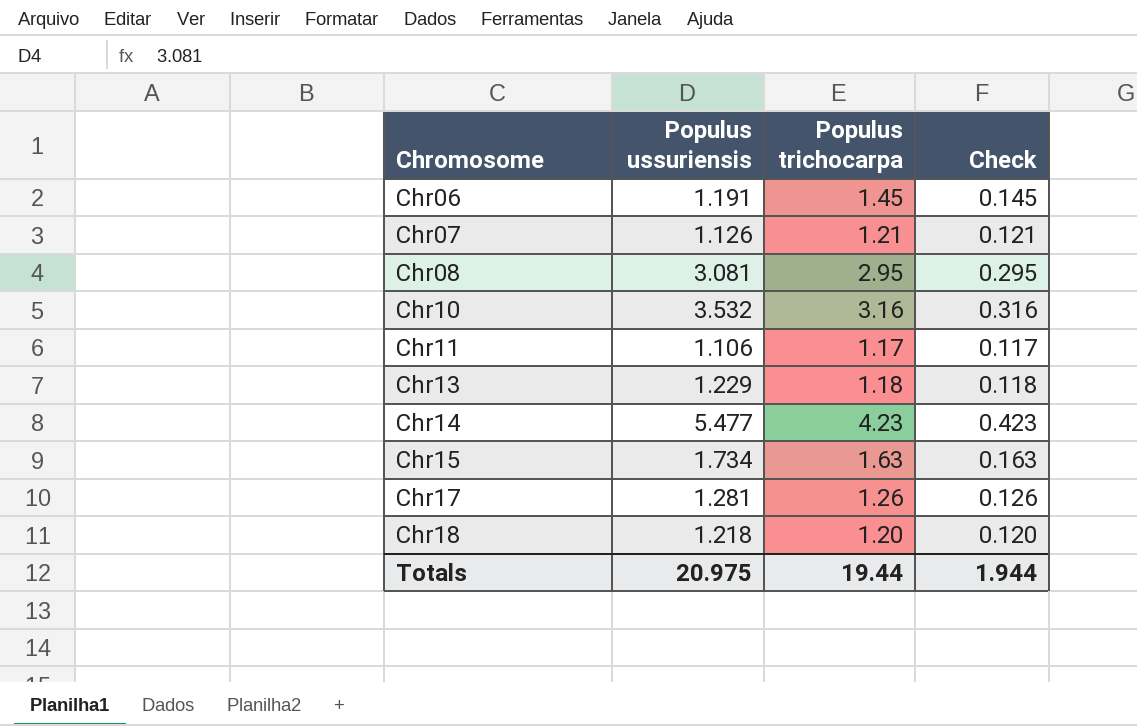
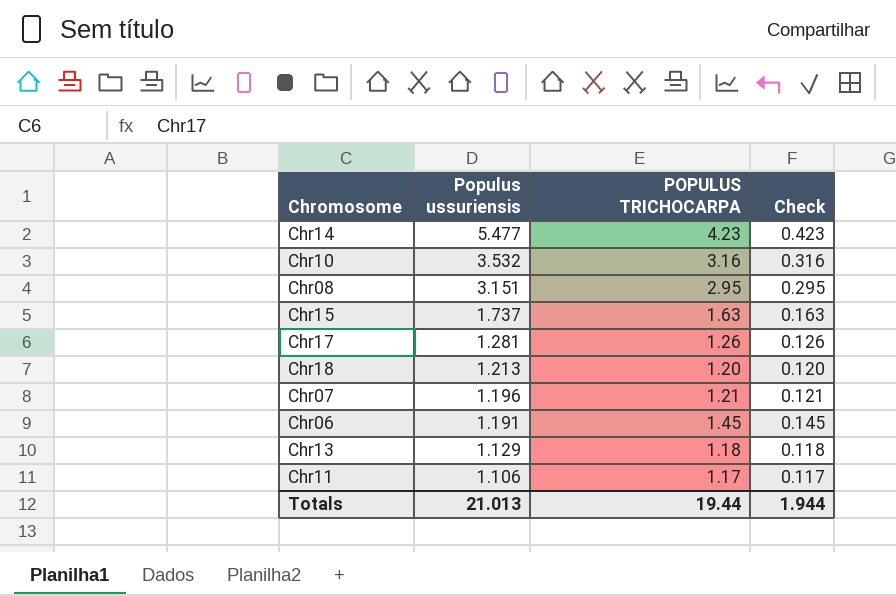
row order: Chromosome ascending -> Populus ussuriensis descending
column name: Populus trichocarpa -> POPULUS TRICHOCARPA
Chr08 | Populus ussuriensis: 3.081 -> 3.151
Chr15 | Populus ussuriensis: 1.734 -> 1.737
Chr18 | Populus ussuriensis: 1.218 -> 1.213
Chr07 | Populus ussuriensis: 1.126 -> 1.196
Chr13 | Populus ussuriensis: 1.229 -> 1.129
Totals | Populus ussuriensis: 20.975 -> 21.013

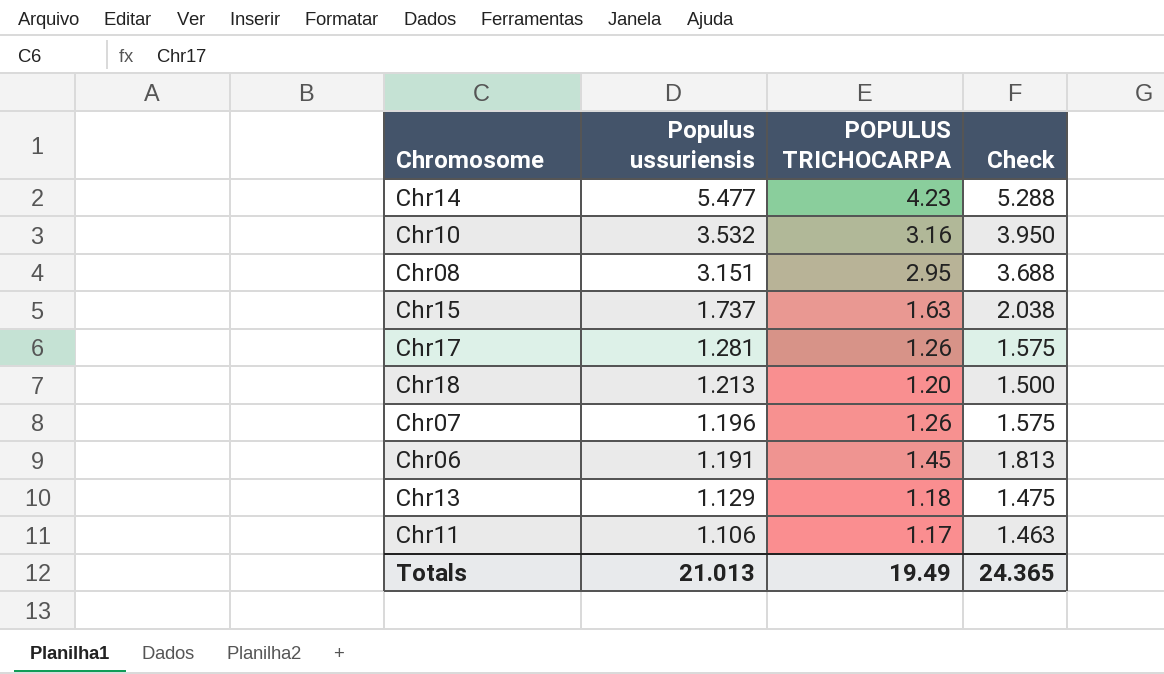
column Check | formula: [POPULUS TRICHOCARPA] * 0.1 -> [POPULUS TRICHOCARPA] * 1.25
Chr07 | POPULUS TRICHOCARPA: 1.21 -> 1.26
Totals | POPULUS TRICHOCARPA: 19.44 -> 19.49
Totals | Check: 1.944 -> 24.365

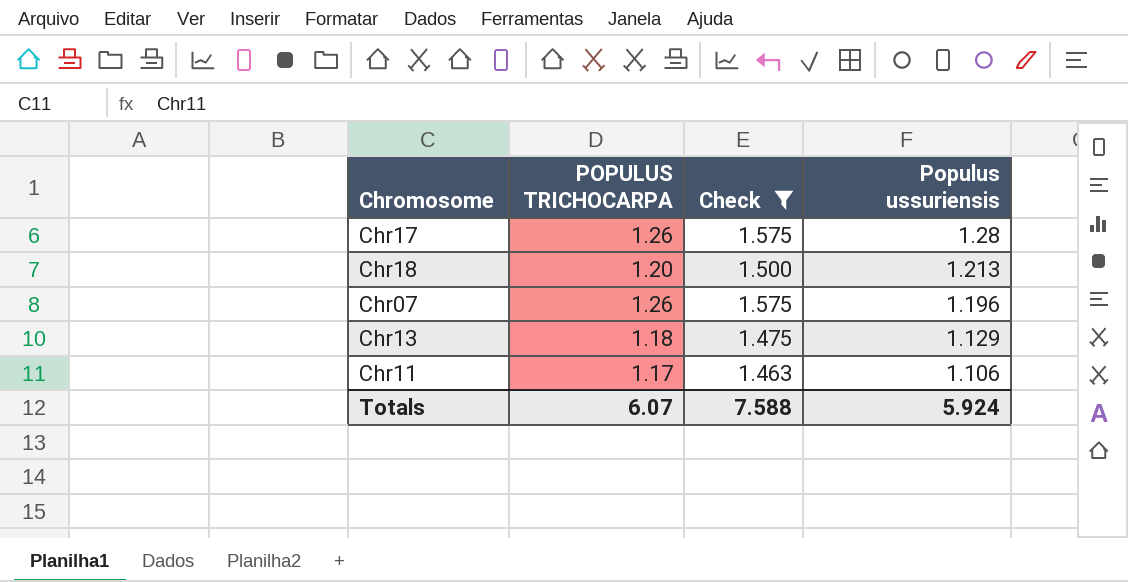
filter: none -> Check <= 1.575
column Populus ussuriensis | position: 2 -> 4
Chr17 | Populus ussuriensis: 1.281 -> 1.28
Totals | POPULUS TRICHOCARPA: 19.49 -> 6.07
Totals | Check: 24.365 -> 7.588
Totals | Populus ussuriensis: 21.013 -> 5.924

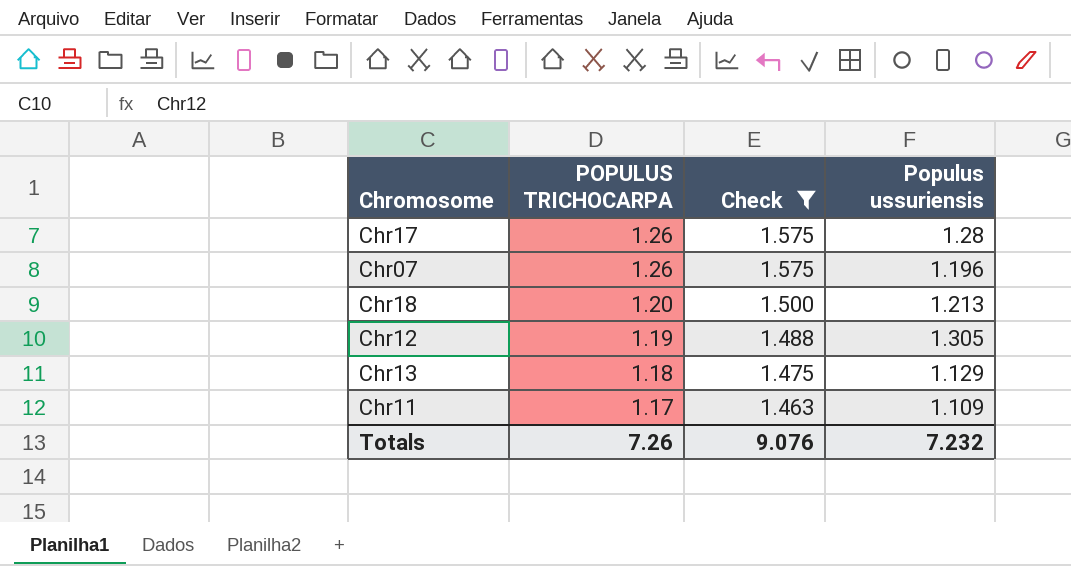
row order: Populus ussuriensis descending -> POPULUS TRICHOCARPA descending
row Chr12: none -> 1.19 | 1.488 | 1.305
Chr11 | Populus ussuriensis: 1.106 -> 1.109
Totals | POPULUS TRICHOCARPA: 6.07 -> 7.26
Totals | Check: 7.588 -> 9.076
Totals | Populus ussuriensis: 5.924 -> 7.232

